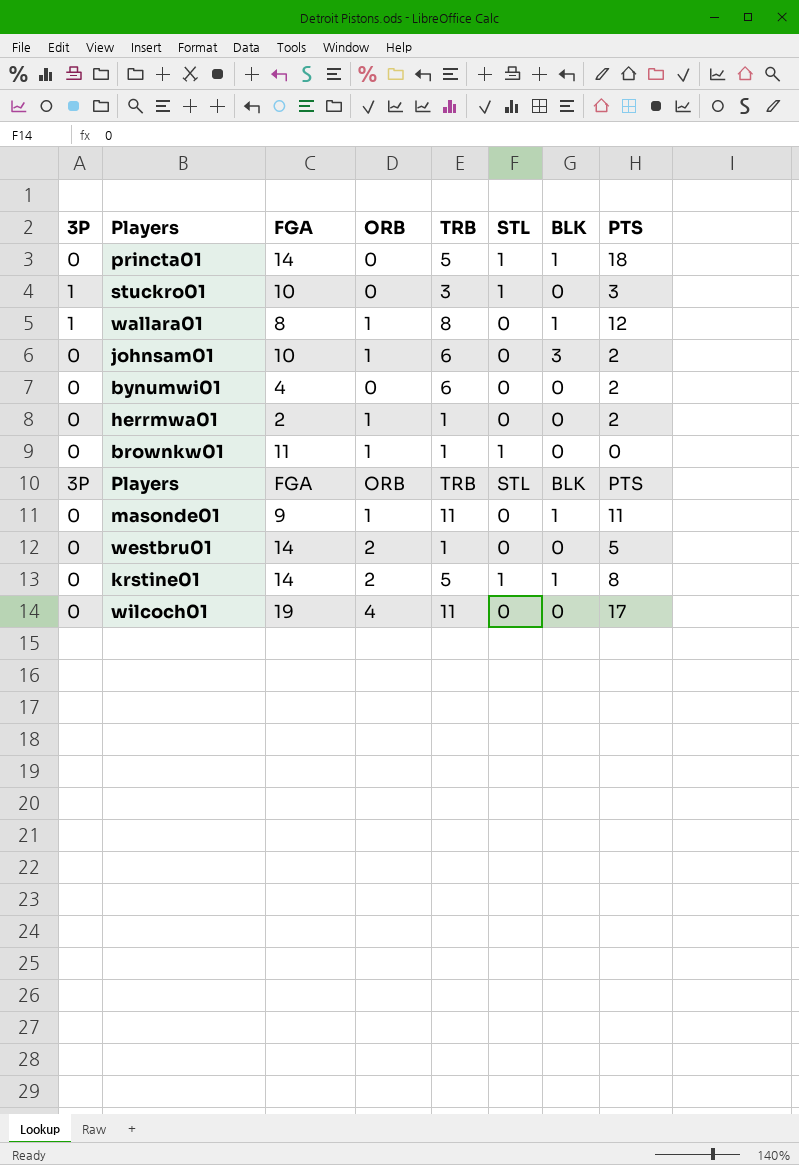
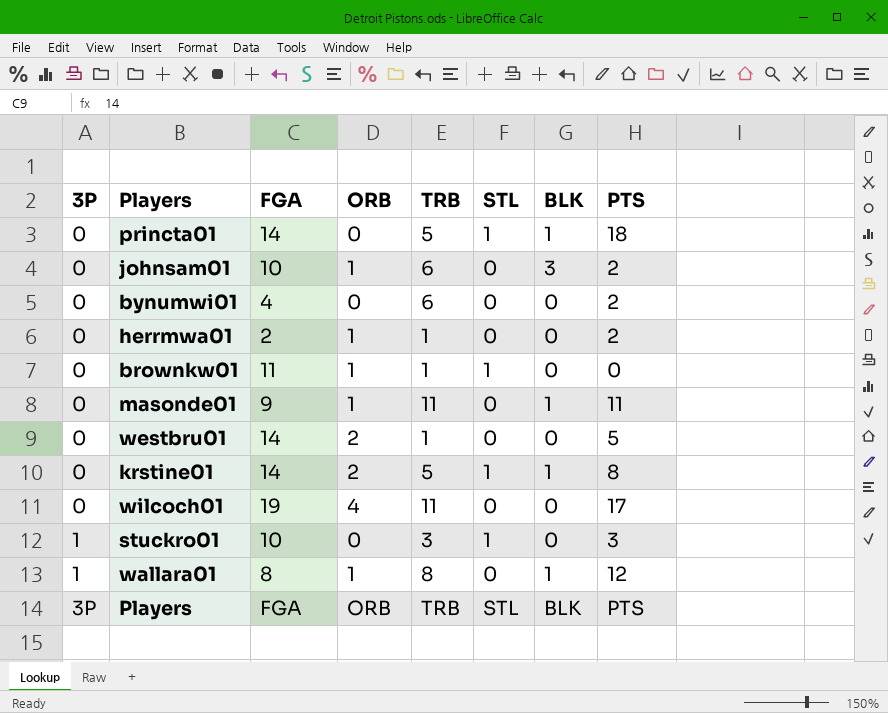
row order: none -> 3P ascending

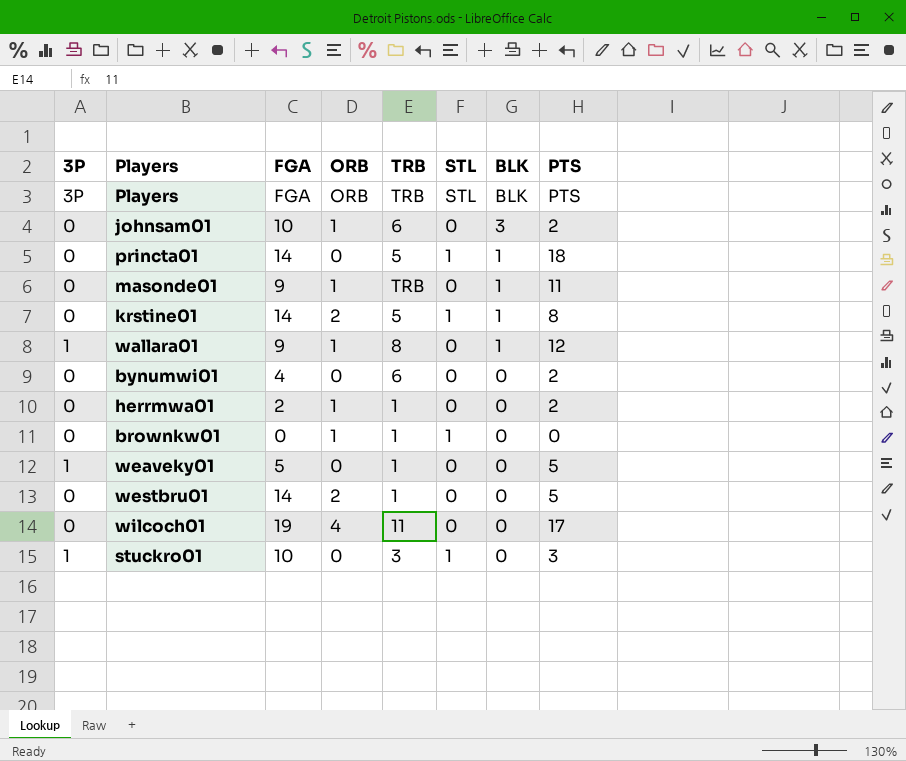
row order: 3P ascending -> BLK descending
masonde01 | TRB: 11 -> TRB
wallara01 | FGA: 8 -> 9
brownkw01 | FGA: 11 -> 0
row weaveky01: none -> 1 | 5 | 0 | 1 | 0 | 0 | 5

